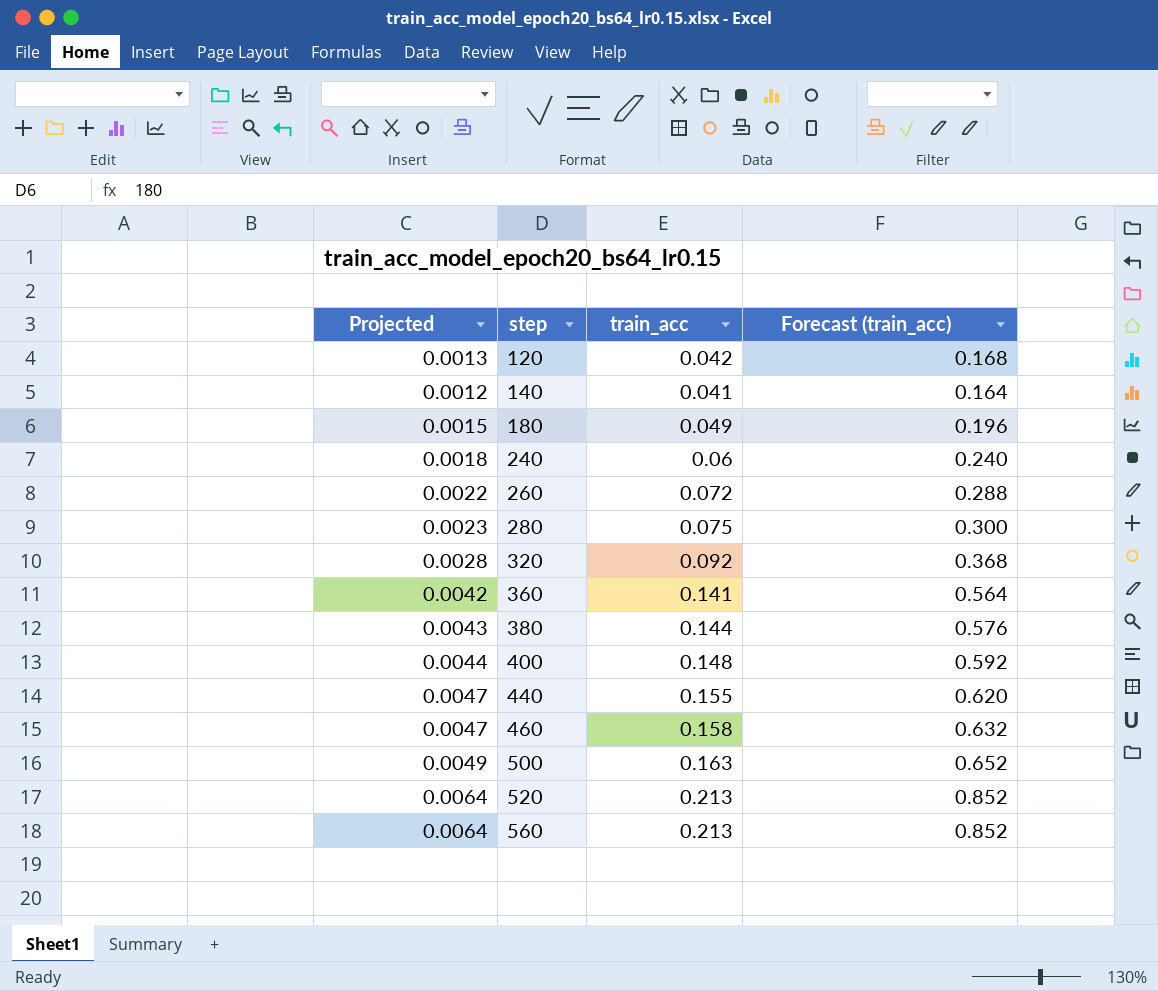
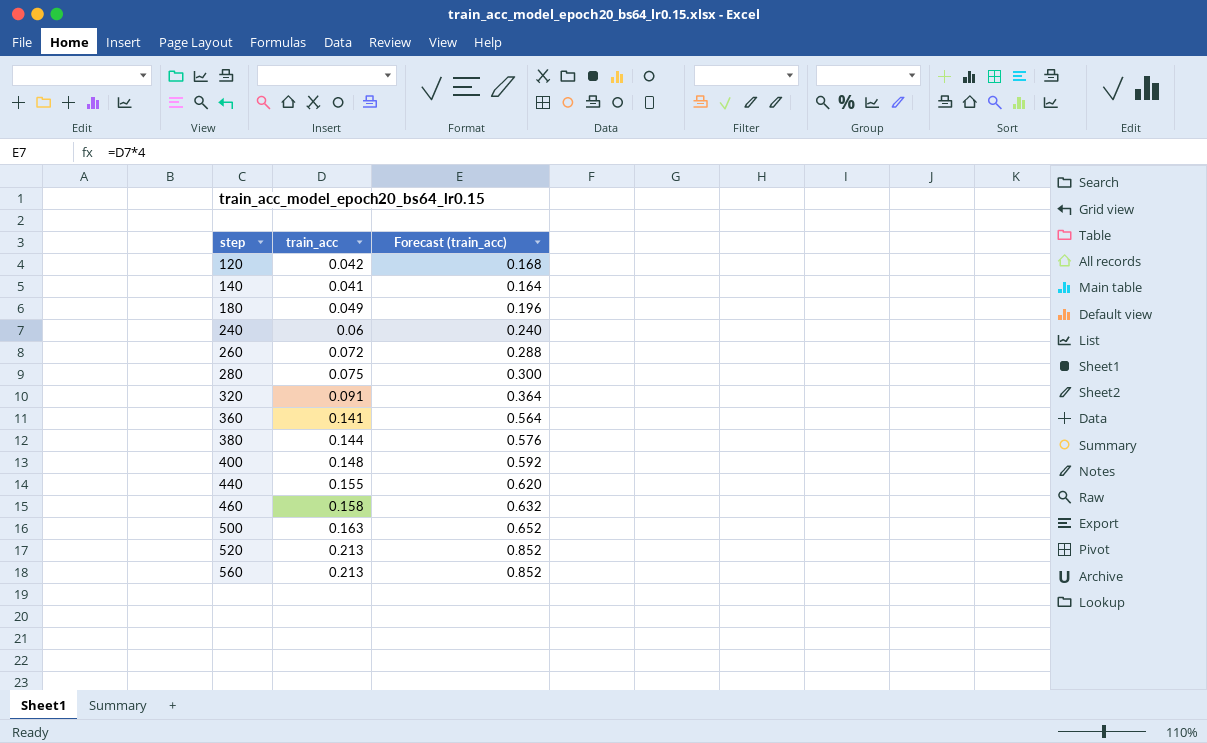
column Projected | formula: [train_acc] * 0.03 -> none
320 | train_acc: 0.092 -> 0.091
320 | Forecast (train_acc): 0.368 -> 0.364

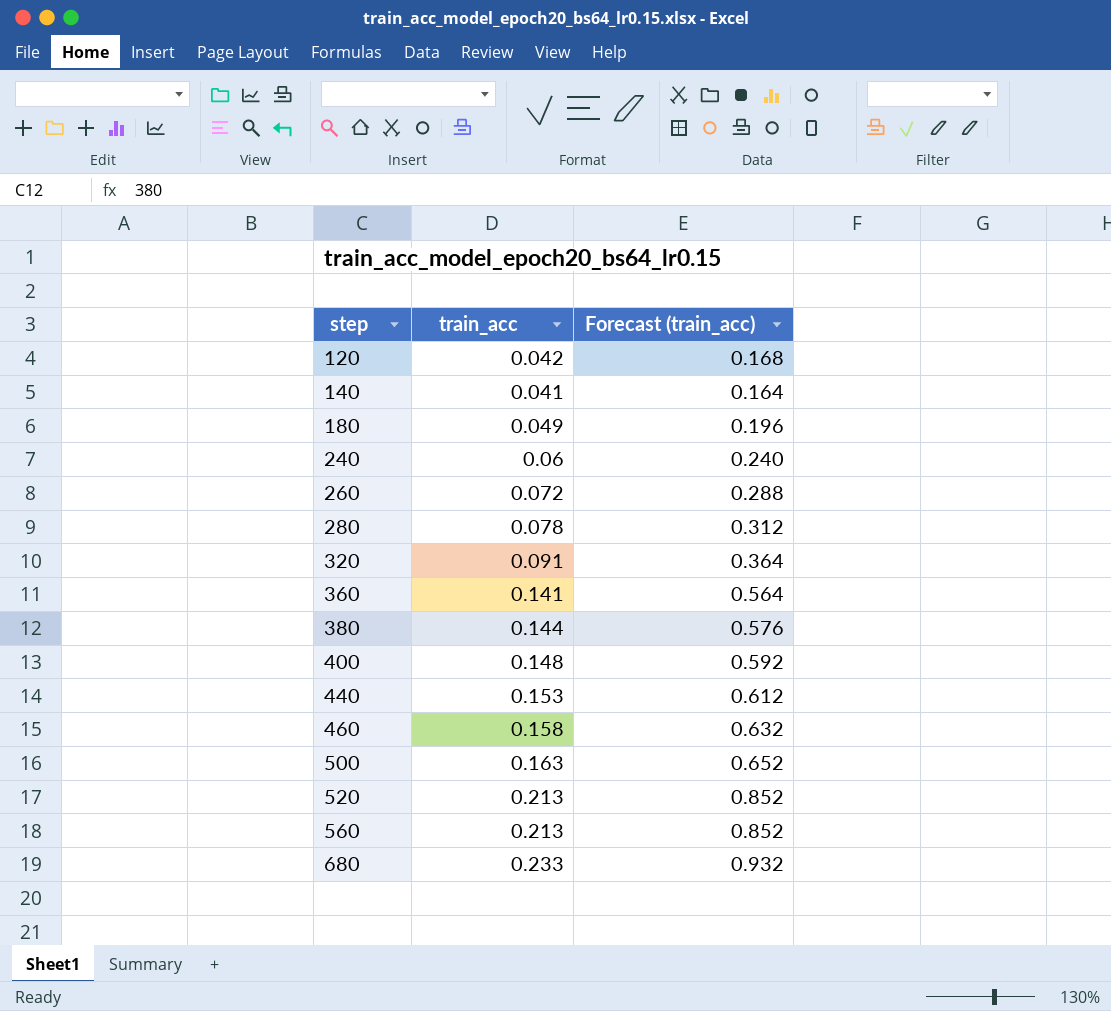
280 | train_acc: 0.075 -> 0.078
280 | Forecast (train_acc): 0.300 -> 0.312
440 | train_acc: 0.155 -> 0.153
440 | Forecast (train_acc): 0.620 -> 0.612
row 680: none -> 0.233 | 0.932

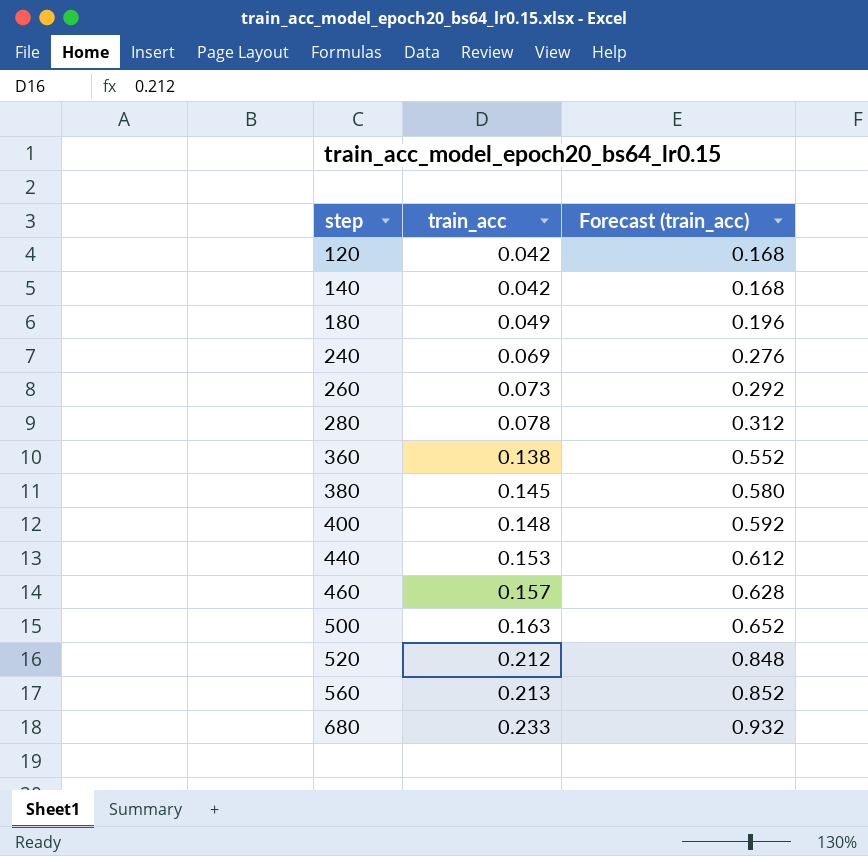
row 320: 0.091 | 0.364 -> none
140 | train_acc: 0.041 -> 0.042
140 | Forecast (train_acc): 0.164 -> 0.168
240 | train_acc: 0.06 -> 0.069
240 | Forecast (train_acc): 0.240 -> 0.276
260 | train_acc: 0.072 -> 0.073
260 | Forecast (train_acc): 0.288 -> 0.292
360 | train_acc: 0.141 -> 0.138
360 | Forecast (train_acc): 0.564 -> 0.552
380 | train_acc: 0.144 -> 0.145
380 | Forecast (train_acc): 0.576 -> 0.580
460 | train_acc: 0.158 -> 0.157
460 | Forecast (train_acc): 0.632 -> 0.628
520 | train_acc: 0.213 -> 0.212
520 | Forecast (train_acc): 0.852 -> 0.848

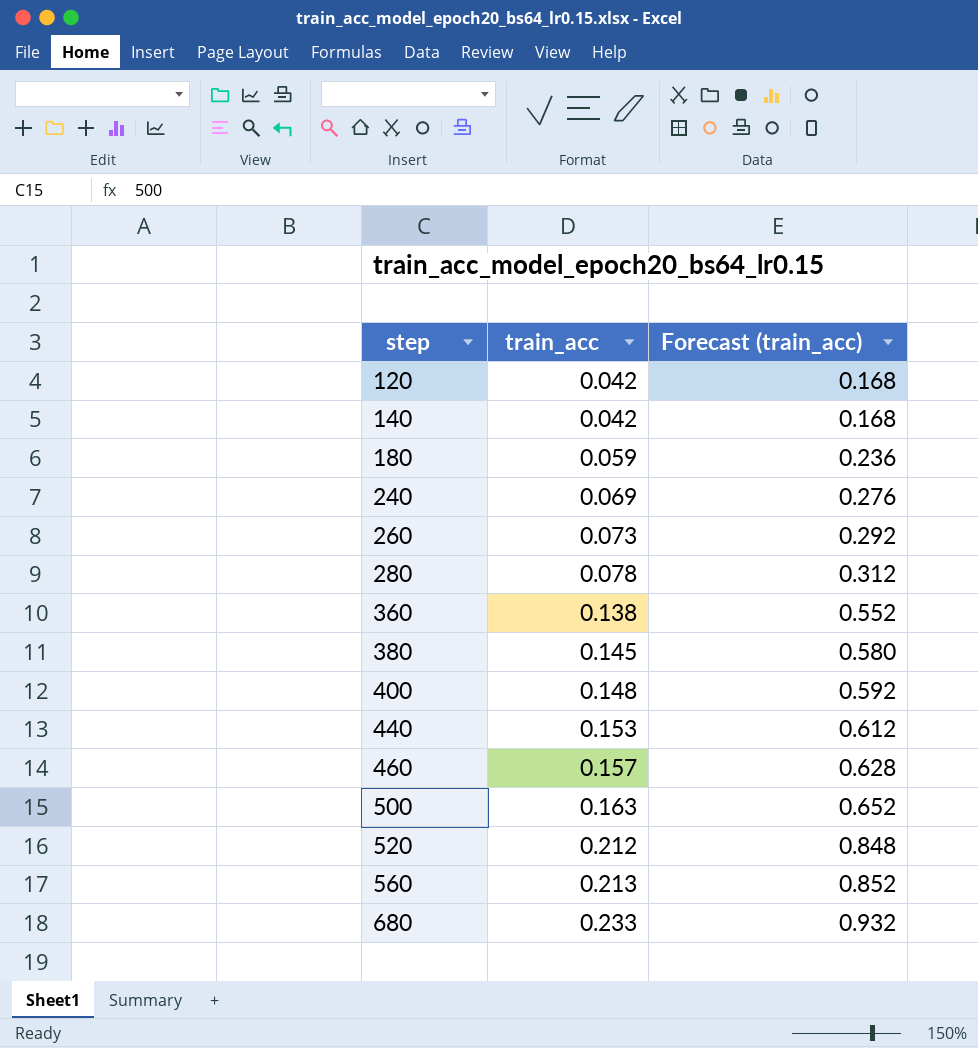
180 | train_acc: 0.049 -> 0.059
180 | Forecast (train_acc): 0.196 -> 0.236

